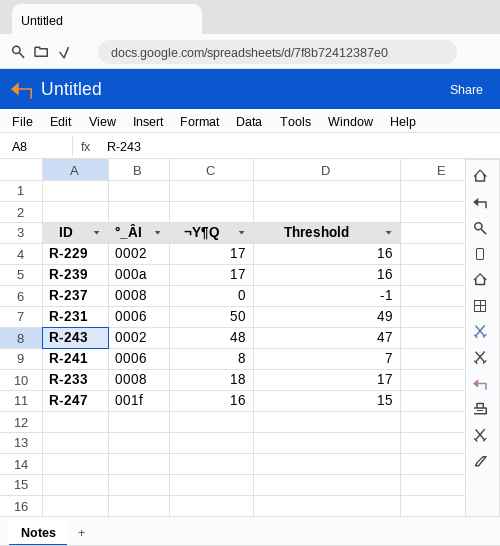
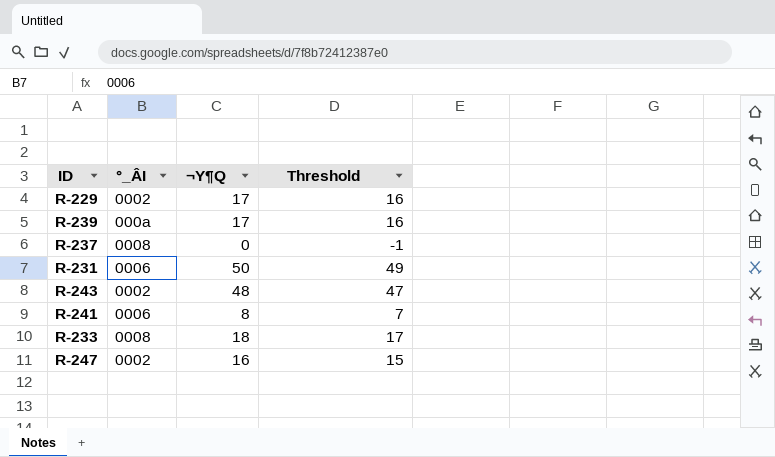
R-247 | °_ÂI: 001f -> 0002

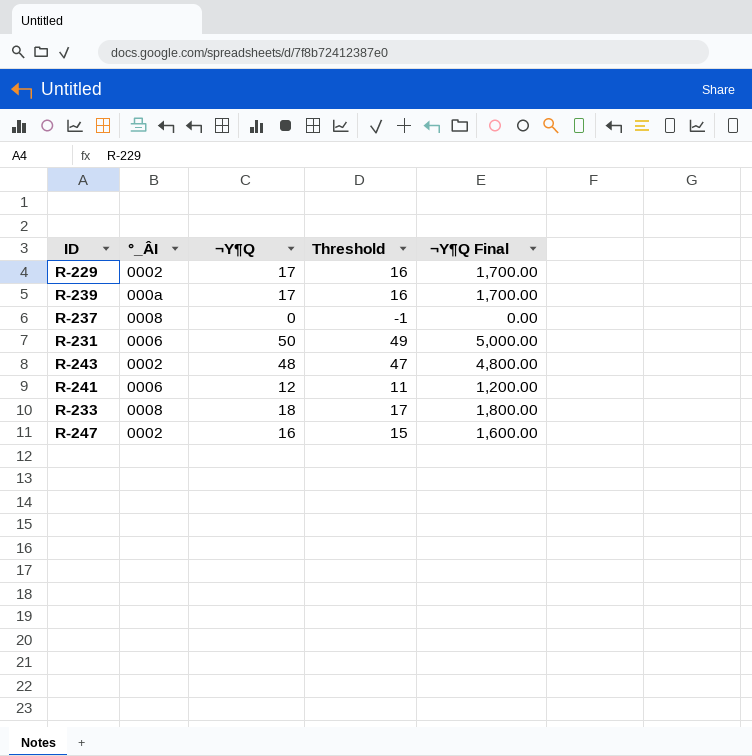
column ¬Y¶Q Final | formula: none -> [¬Y¶Q] * 100
R-241 | ¬Y¶Q: 8 -> 12
R-241 | Threshold: 7 -> 11

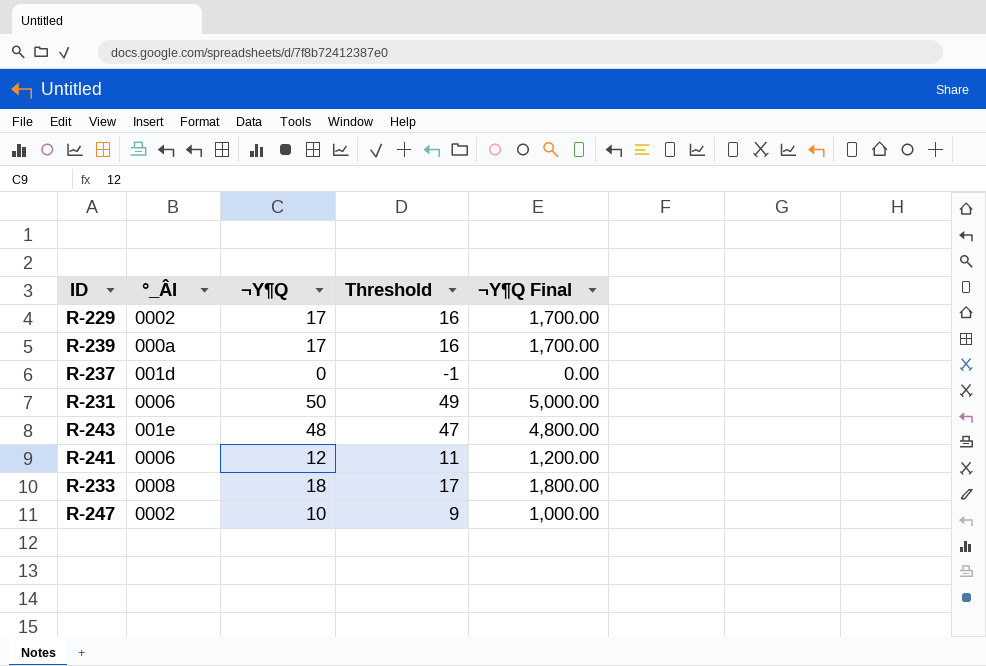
R-237 | °_ÂI: 0008 -> 001d
R-243 | °_ÂI: 0002 -> 001e
R-247 | ¬Y¶Q: 16 -> 10
R-247 | Threshold: 15 -> 9
R-247 | ¬Y¶Q Final: 1,600.00 -> 1,000.00

